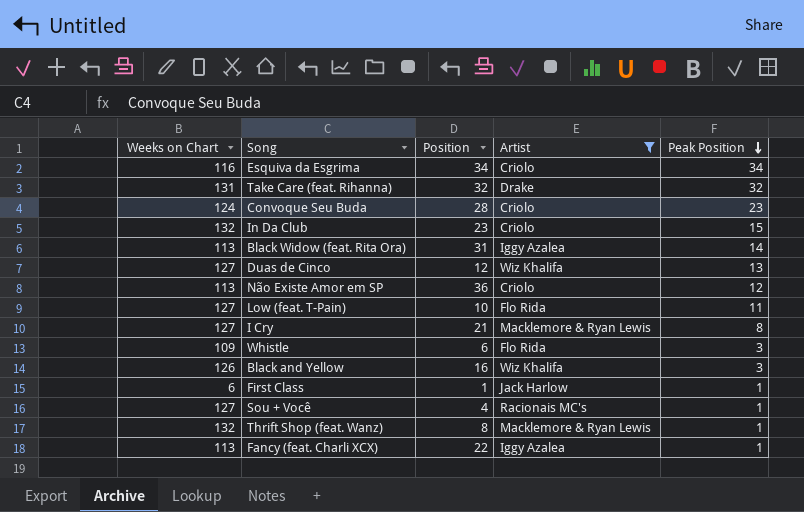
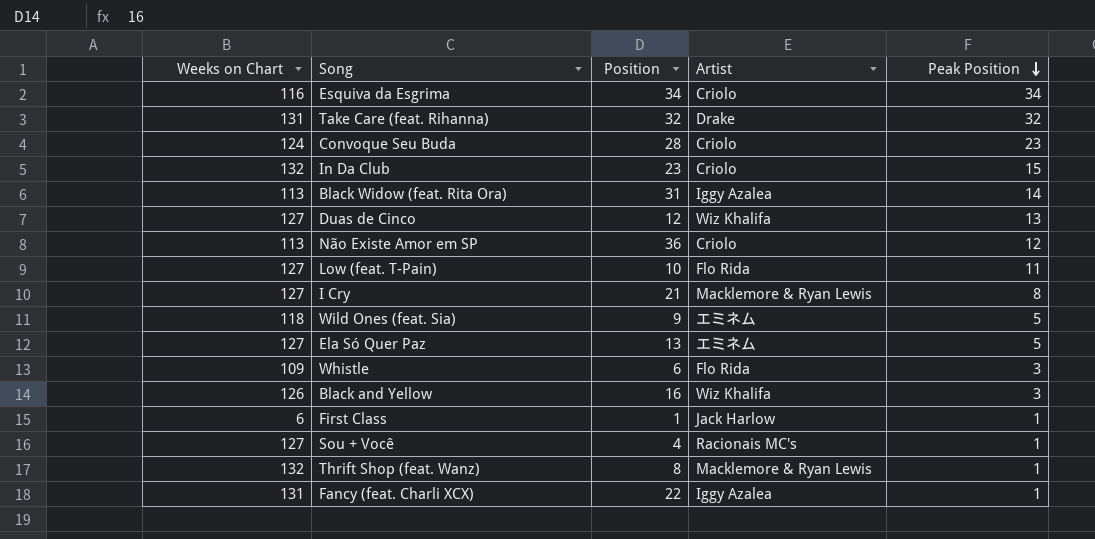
filter: Artist != エミネム -> none
Fancy (feat. Charli XCX) | Weeks on Chart: 113 -> 131

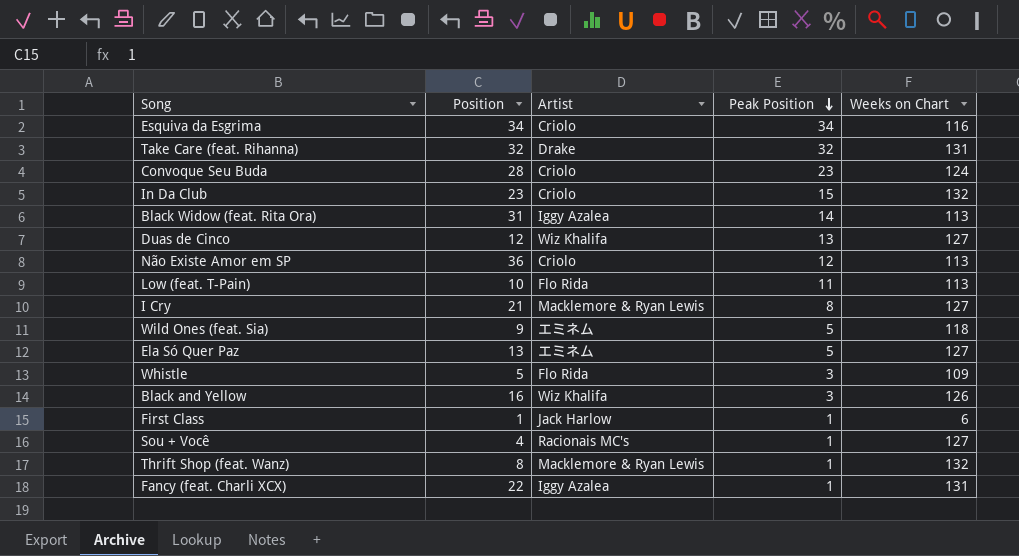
column Weeks on Chart | position: 1 -> 5
Low (feat. T-Pain) | Weeks on Chart: 127 -> 113
Whistle | Position: 6 -> 5

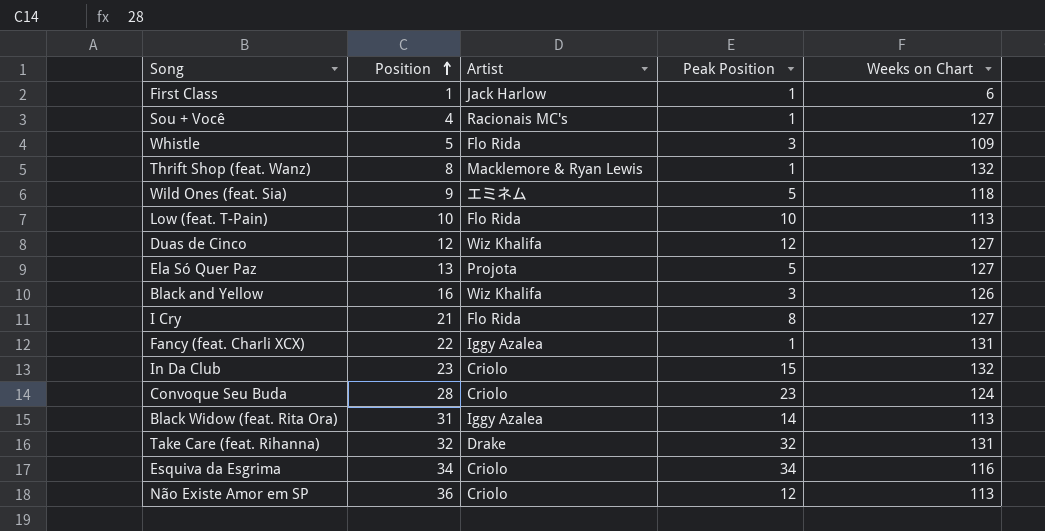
row order: Peak Position descending -> Position ascending
Low (feat. T-Pain) | Peak Position: 11 -> 10
Duas de Cinco | Peak Position: 13 -> 12
Ela Só Quer Paz | Artist: エミネム -> Projota
I Cry | Artist: Macklemore & Ryan Lewis -> Flo Rida

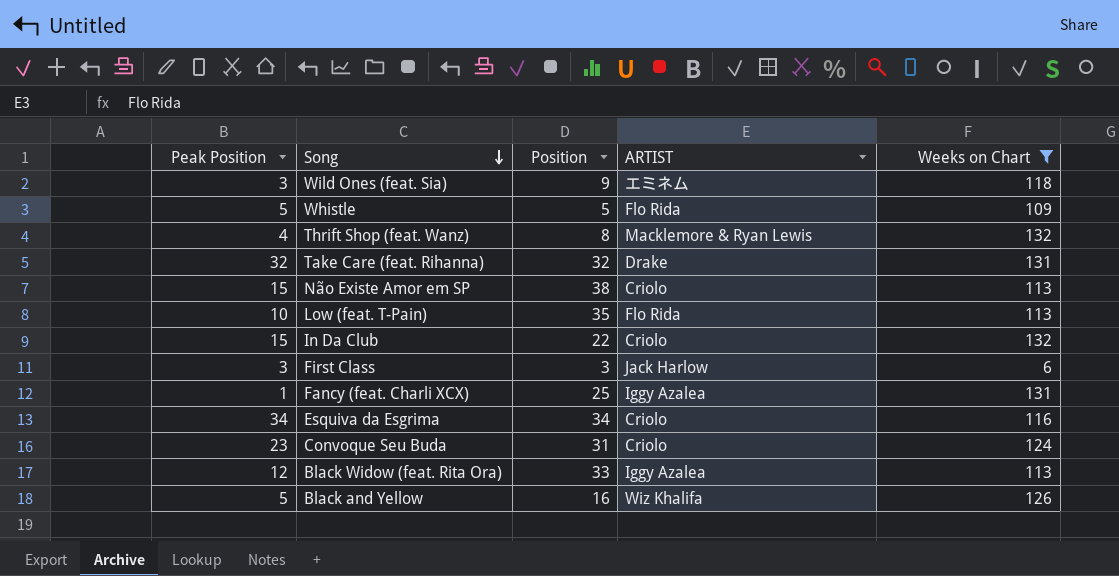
filter: none -> Weeks on Chart != 127
row order: Position ascending -> Song descending
column Peak Position | position: 4 -> 1
column name: Artist -> ARTIST
Wild Ones (feat. Sia) | Peak Position: 5 -> 3
Whistle | Peak Position: 3 -> 5
Thrift Shop (feat. Wanz) | Peak Position: 1 -> 4
Não Existe Amor em SP | Peak Position: 12 -> 15
Não Existe Amor em SP | Position: 36 -> 38
Low (feat. T-Pain) | Position: 10 -> 35
In Da Club | Position: 23 -> 22
First Class | Peak Position: 1 -> 3
First Class | Position: 1 -> 3
Fancy (feat. Charli XCX) | Position: 22 -> 25
Convoque Seu Buda | Position: 28 -> 31
Black Widow (feat. Rita Ora) | Peak Position: 14 -> 12
Black Widow (feat. Rita Ora) | Position: 31 -> 33
Black and Yellow | Peak Position: 3 -> 5

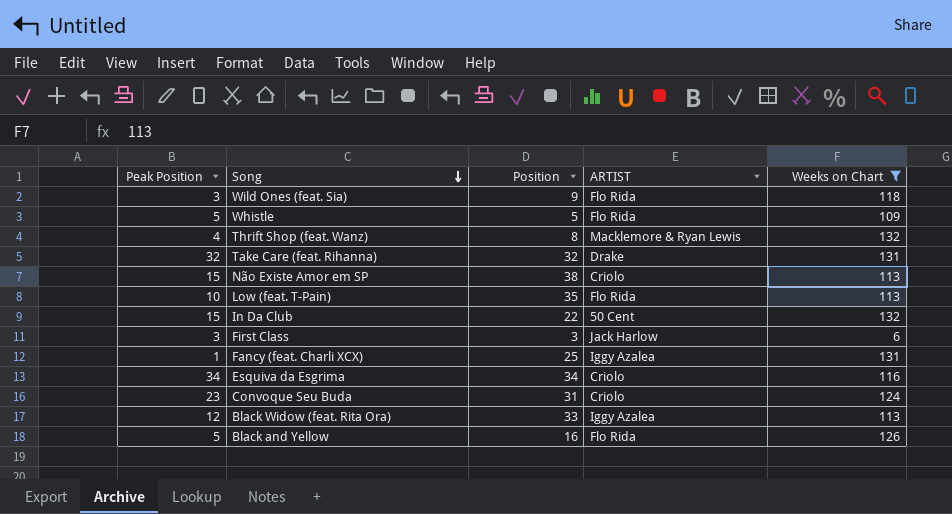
Wild Ones (feat. Sia) | ARTIST: エミネム -> Flo Rida
In Da Club | ARTIST: Criolo -> 50 Cent
Black and Yellow | ARTIST: Wiz Khalifa -> Flo Rida

